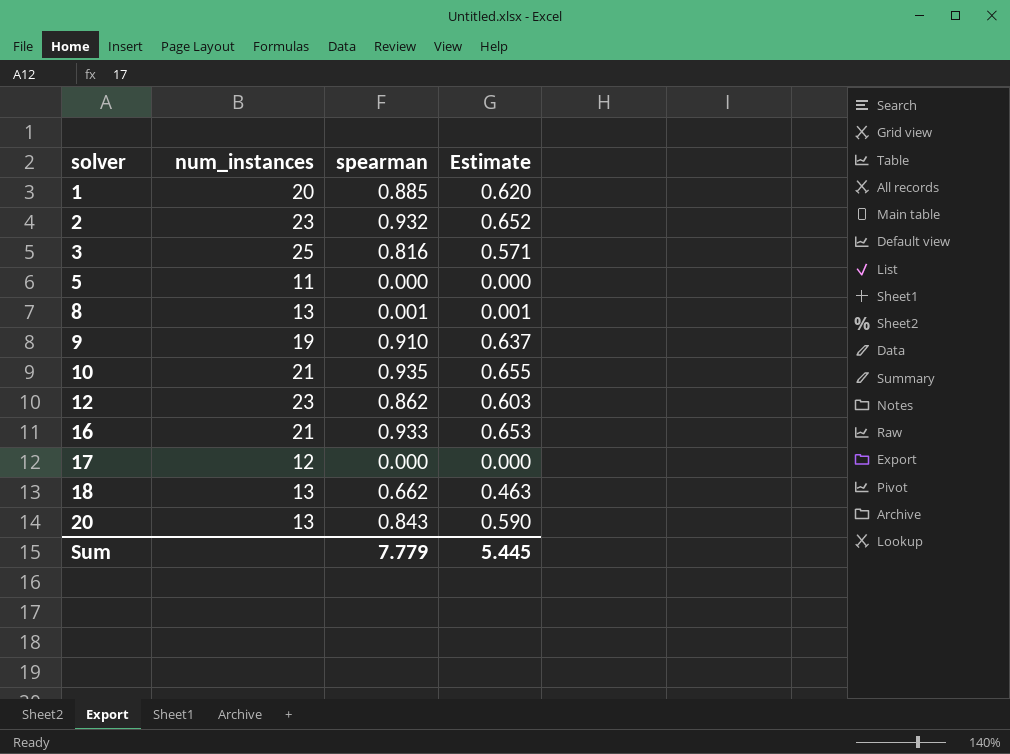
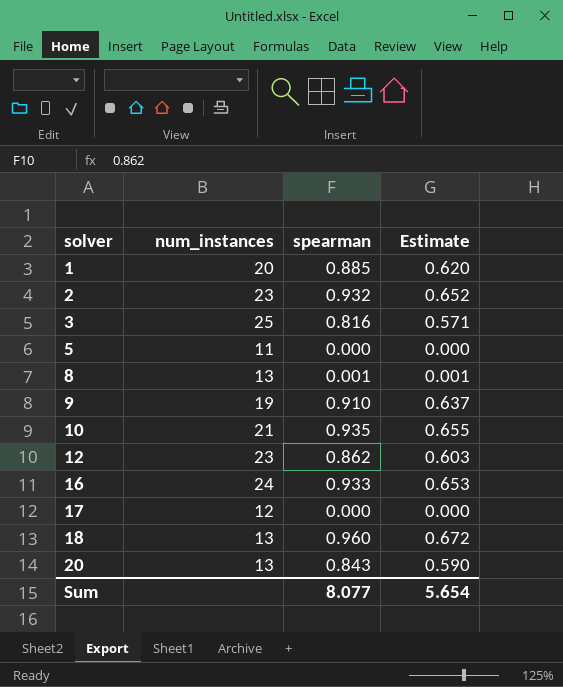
16 | num_instances: 21 -> 24
18 | spearman: 0.662 -> 0.960
18 | Estimate: 0.463 -> 0.672
Sum | spearman: 7.779 -> 8.077
Sum | Estimate: 5.445 -> 5.654

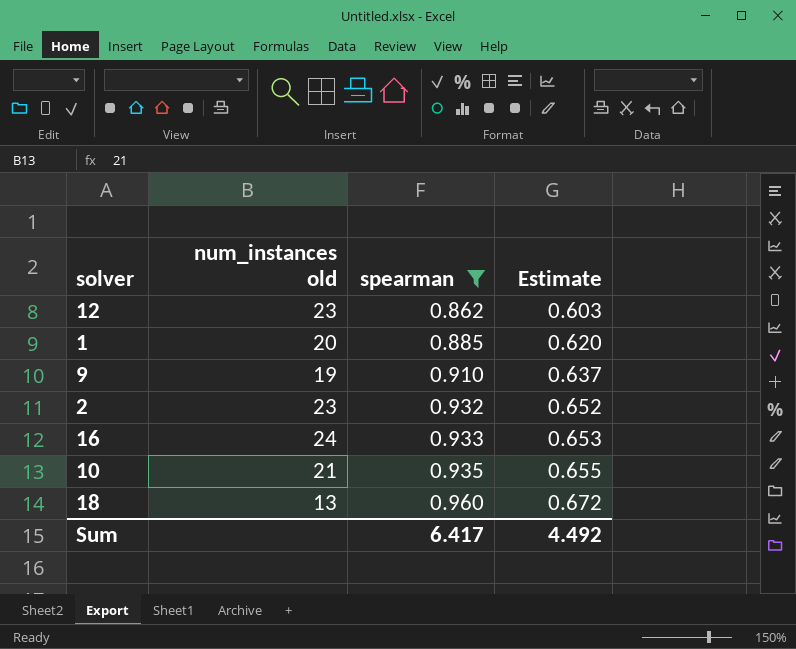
filter: none -> spearman >= 0.862
row order: solver ascending -> spearman ascending
column name: num_instances -> num_instances old
Sum | spearman: 8.077 -> 6.417
Sum | Estimate: 5.654 -> 4.492

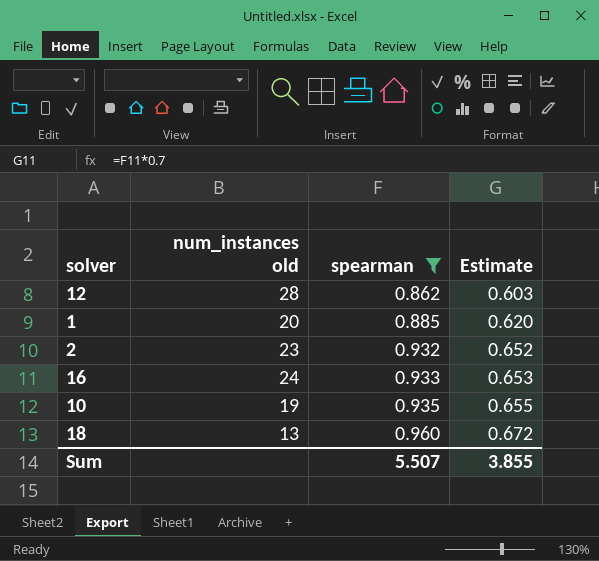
row 9: 19 | 0.910 | 0.637 -> none
12 | num_instances old: 23 -> 28
10 | num_instances old: 21 -> 19
Sum | spearman: 6.417 -> 5.507
Sum | Estimate: 4.492 -> 3.855

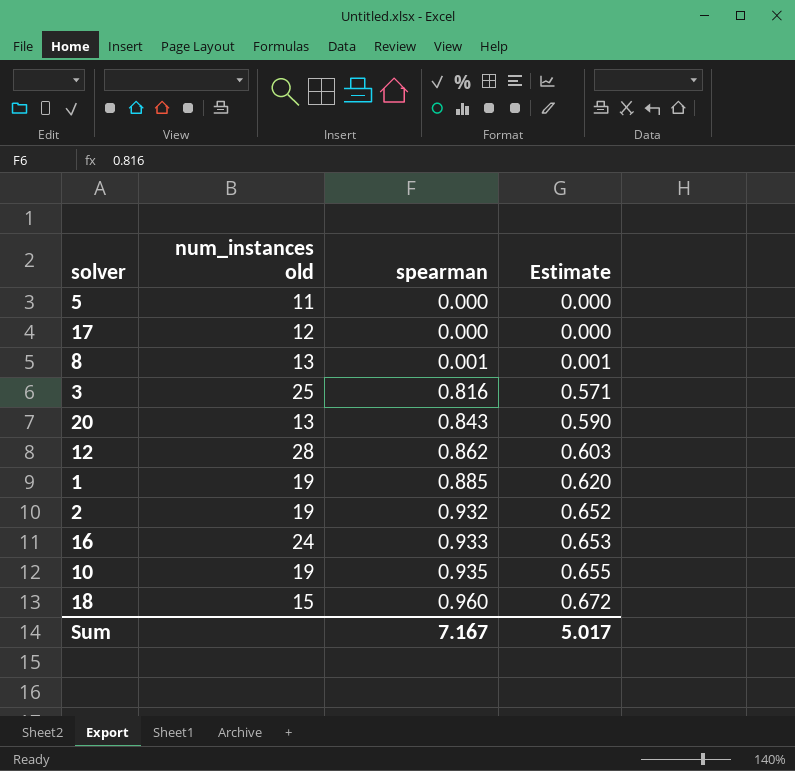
filter: spearman >= 0.862 -> none
1 | num_instances old: 20 -> 19
2 | num_instances old: 23 -> 19
18 | num_instances old: 13 -> 15
Sum | spearman: 5.507 -> 7.167
Sum | Estimate: 3.855 -> 5.017

